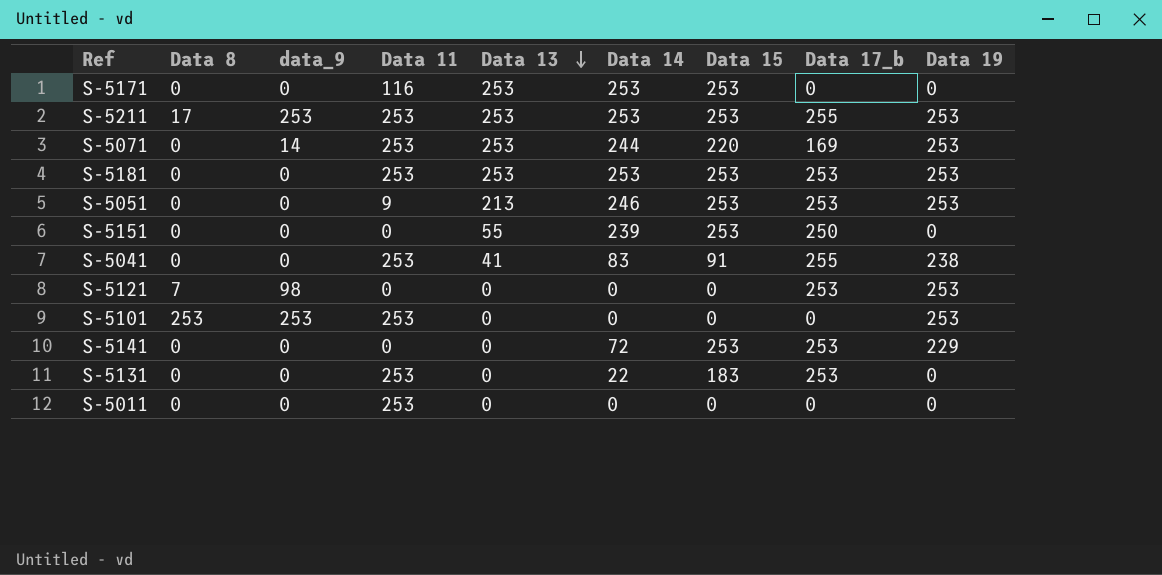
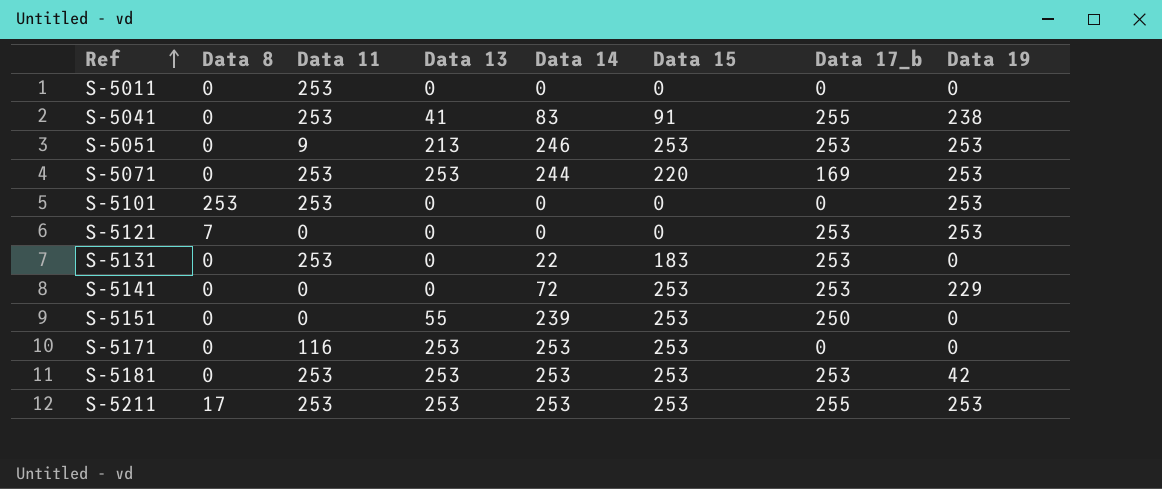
row order: Data 13 descending -> Ref ascending
column data_9 | position: 3 -> none
S-5181 | Data 19: 253 -> 42

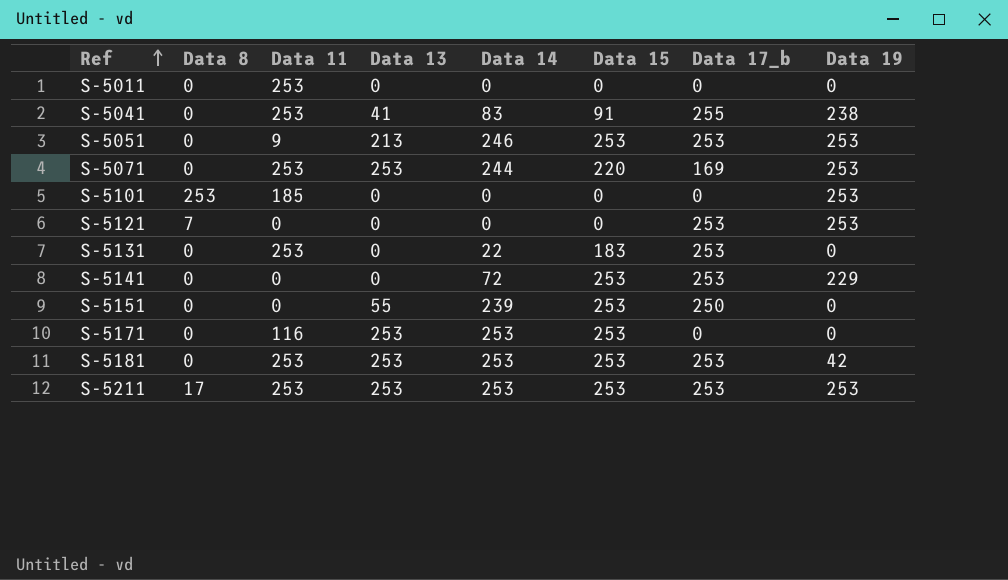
S-5101 | Data 11: 253 -> 185
S-5211 | Data 17_b: 255 -> 253

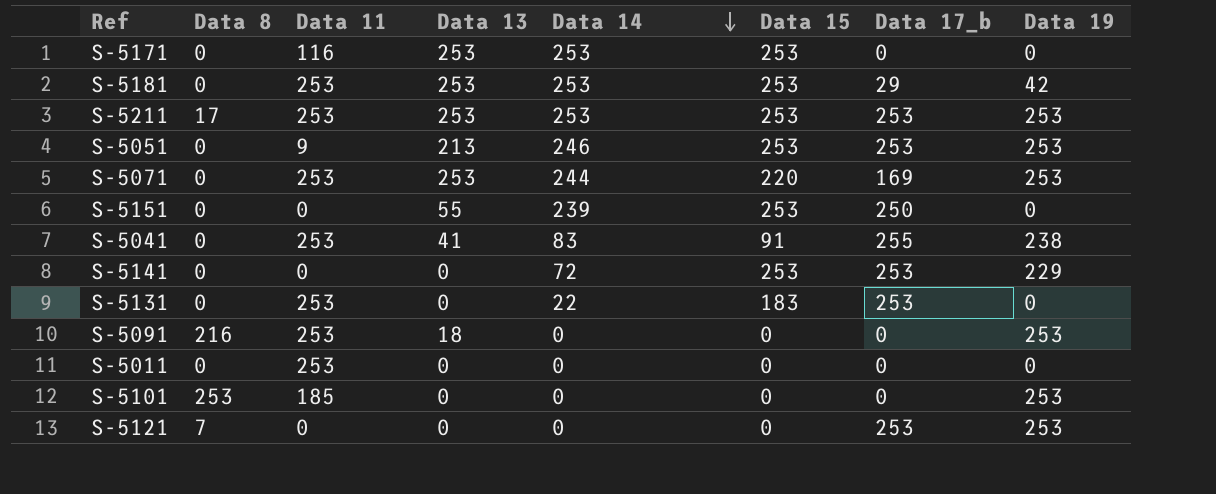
row order: Ref ascending -> Data 14 descending
S-5181 | Data 17_b: 253 -> 29
row S-5091: none -> 216 | 253 | 18 | 0 | 0 | 0 | 253

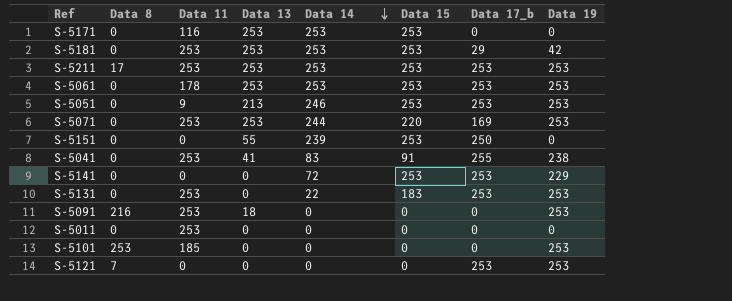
row S-5061: none -> 0 | 178 | 253 | 253 | 253 | 253 | 253
S-5131 | Data 19: 0 -> 253

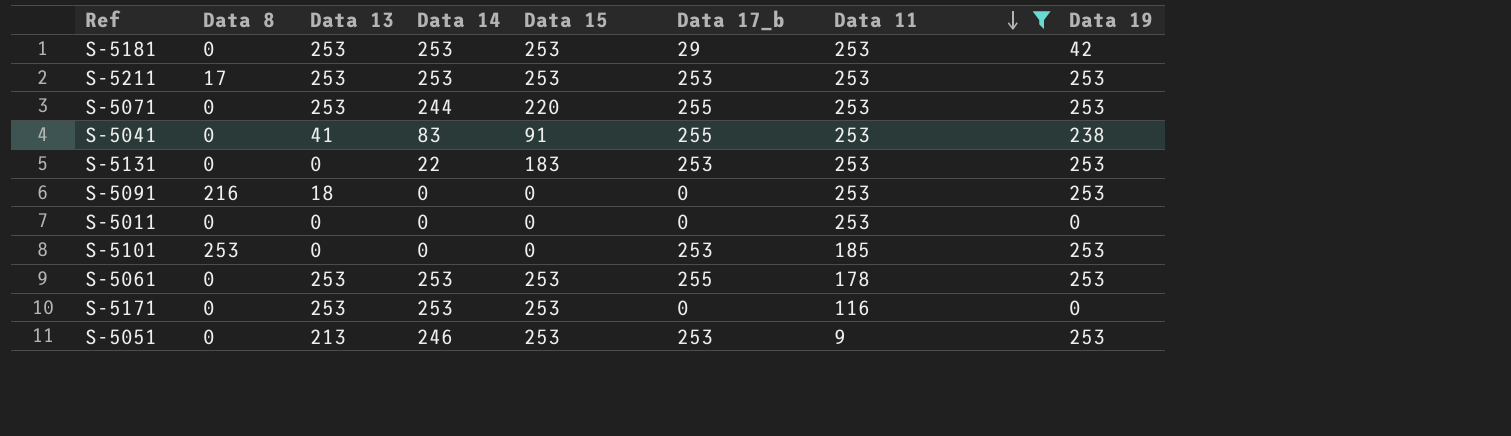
filter: none -> Data 11 != 0
row order: Data 14 descending -> Data 11 descending
column Data 11 | position: 3 -> 7
S-5071 | Data 17_b: 169 -> 255
S-5101 | Data 17_b: 0 -> 253
S-5061 | Data 17_b: 253 -> 255

